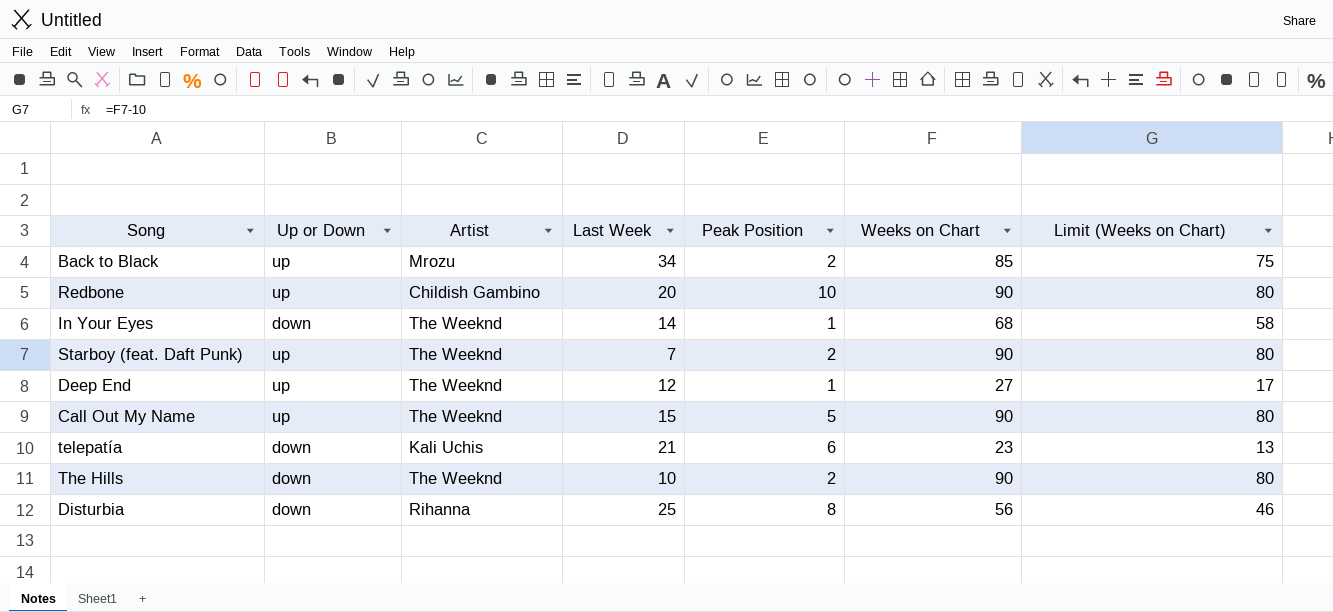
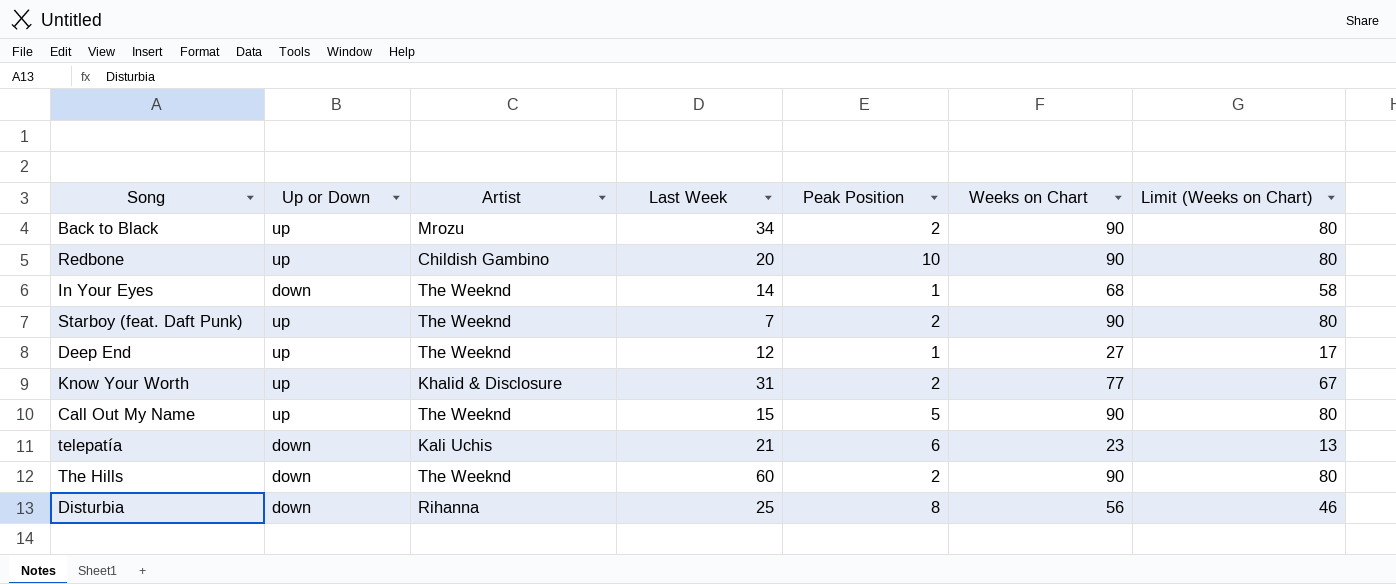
Back to Black | Weeks on Chart: 85 -> 90
Back to Black | Limit (Weeks on Chart): 75 -> 80
row Know Your Worth: none -> up | Khalid & Disclosure | 31 | 2 | 77 | 67
The Hills | Last Week: 10 -> 60

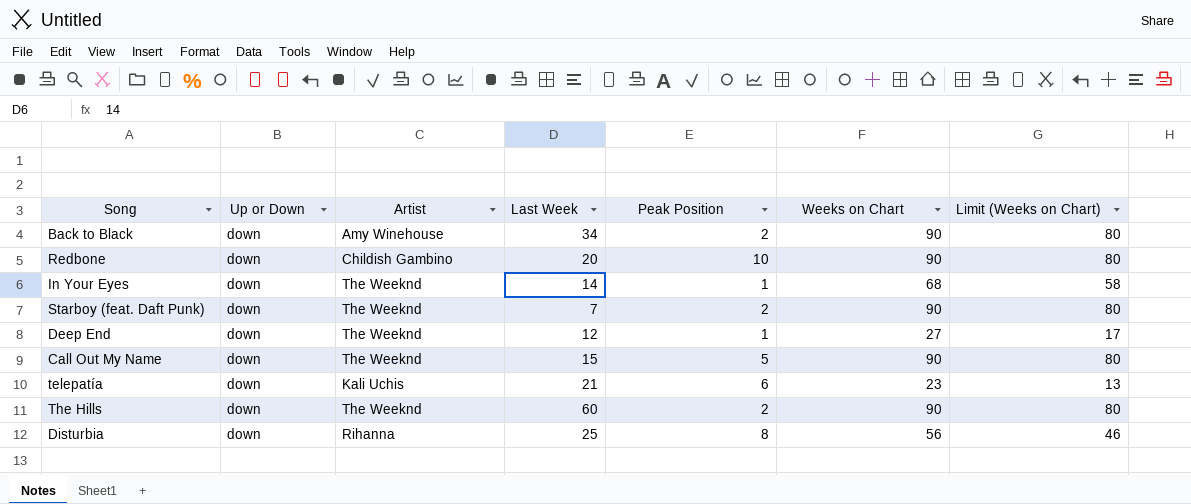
row Know Your Worth: up | Khalid & Disclosure | 31 | 2 | 77 | 67 -> none
Back to Black | Up or Down: up -> down
Back to Black | Artist: Mrozu -> Amy Winehouse
Redbone | Up or Down: up -> down
Starboy (feat. Daft Punk) | Up or Down: up -> down
Deep End | Up or Down: up -> down
Call Out My Name | Up or Down: up -> down

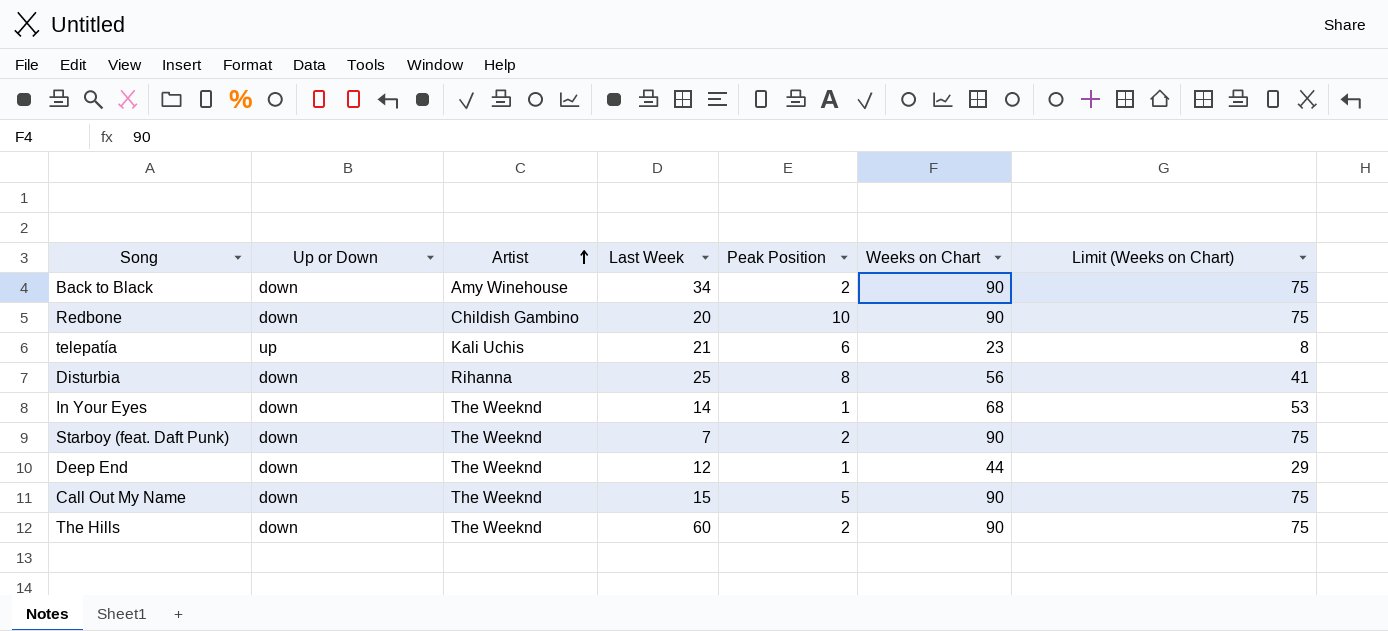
row order: none -> Artist ascending
column Limit (Weeks on Chart) | formula: [Weeks on Chart] - 10 -> [Weeks on Chart] - 15
telepatía | Up or Down: down -> up
Deep End | Weeks on Chart: 27 -> 44

